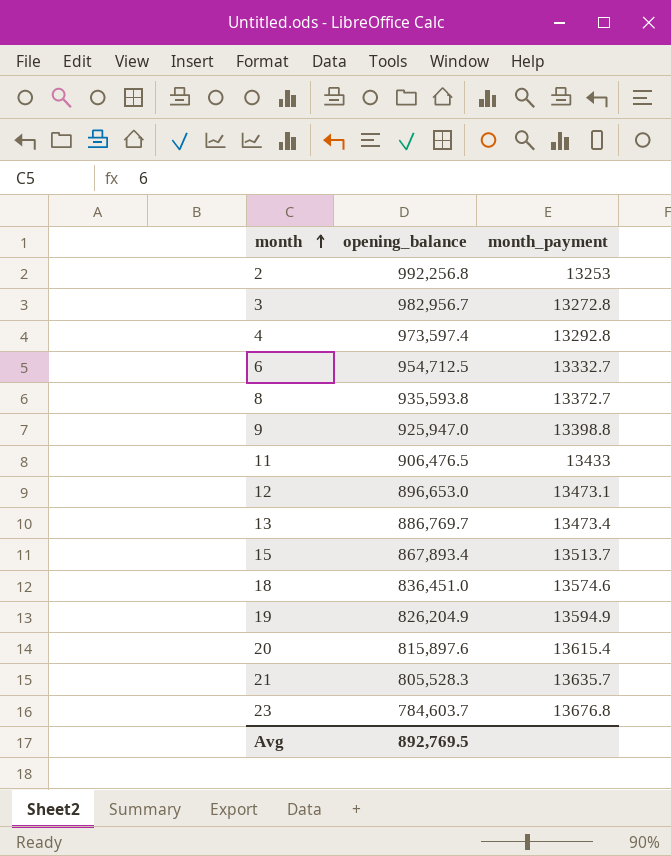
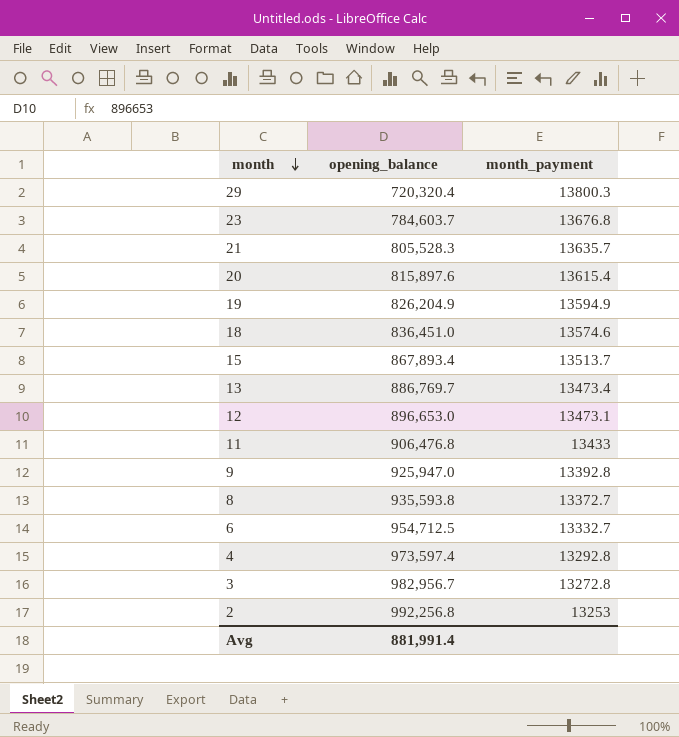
row order: month ascending -> month descending
row 29: none -> 720,320.4 | 13800.3
11 | opening_balance: 906,476.5 -> 906,476.8
9 | month_payment: 13398.8 -> 13392.8
Avg | opening_balance: 892,769.5 -> 881,991.4

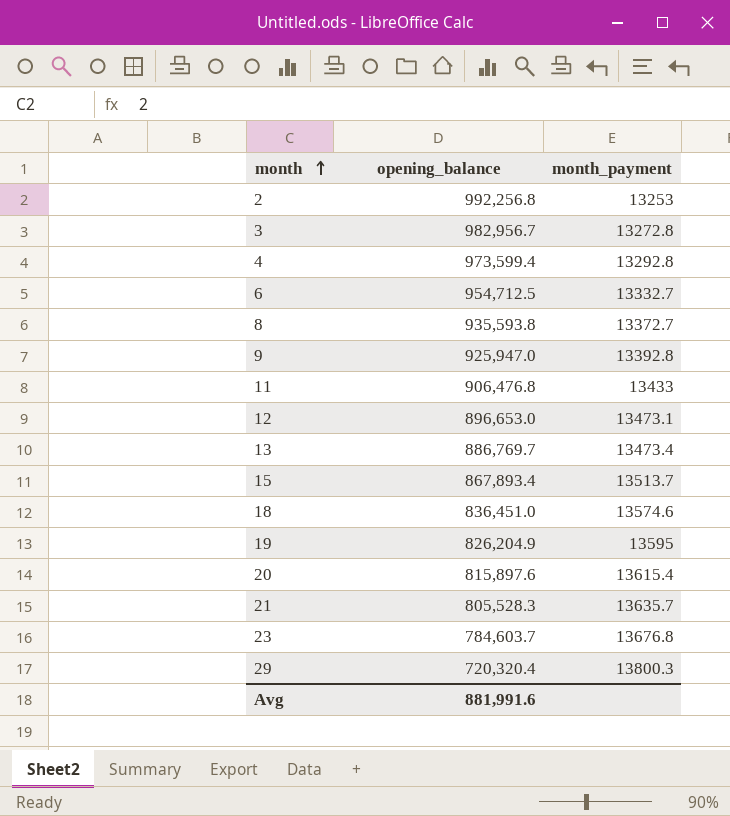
row order: month descending -> month ascending
4 | opening_balance: 973,597.4 -> 973,599.4
19 | month_payment: 13594.9 -> 13595
Avg | opening_balance: 881,991.4 -> 881,991.6

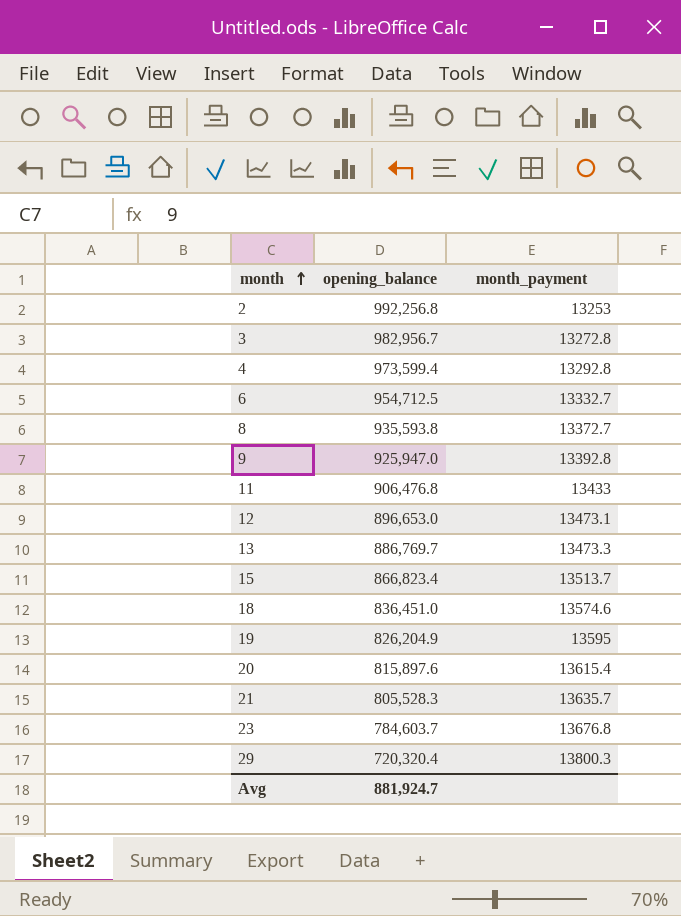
13 | month_payment: 13473.4 -> 13473.3
15 | opening_balance: 867,893.4 -> 866,823.4
Avg | opening_balance: 881,991.6 -> 881,924.7

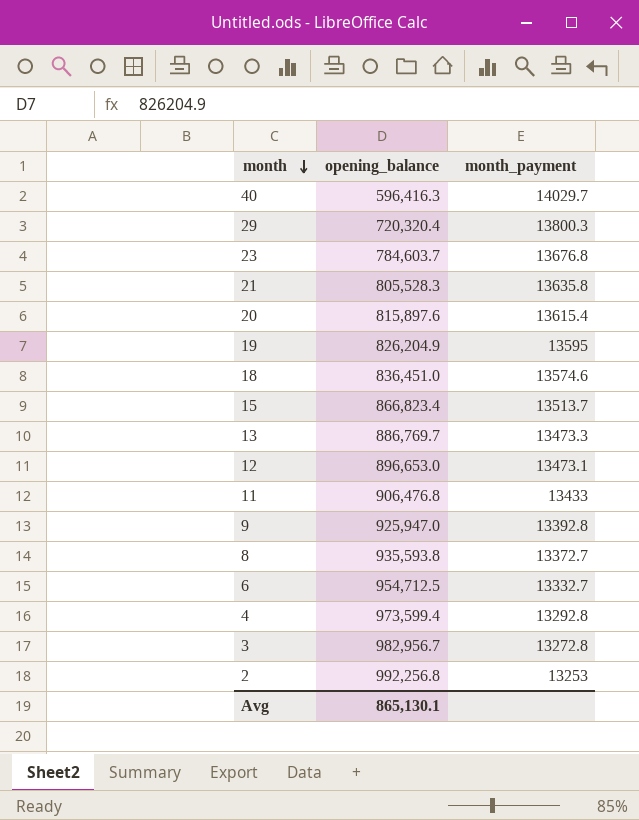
row order: month ascending -> month descending
row 40: none -> 596,416.3 | 14029.7
21 | month_payment: 13635.7 -> 13635.8
Avg | opening_balance: 881,924.7 -> 865,130.1

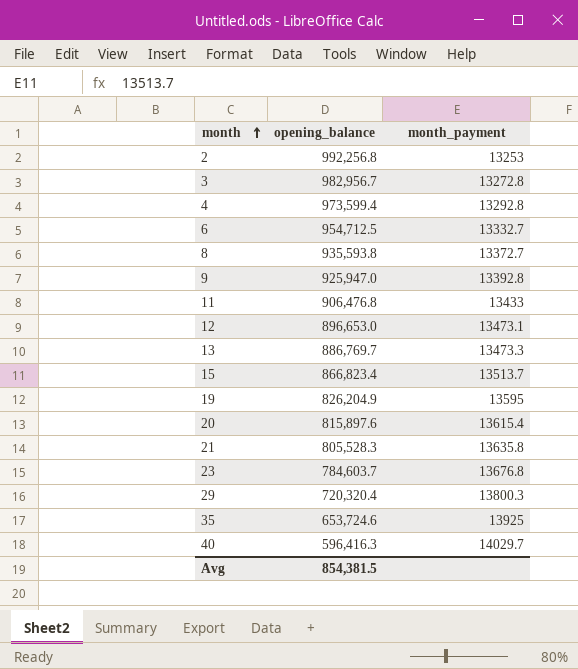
row order: month descending -> month ascending
row 18: 836,451.0 | 13574.6 -> none
row 35: none -> 653,724.6 | 13925
Avg | opening_balance: 865,130.1 -> 854,381.5

